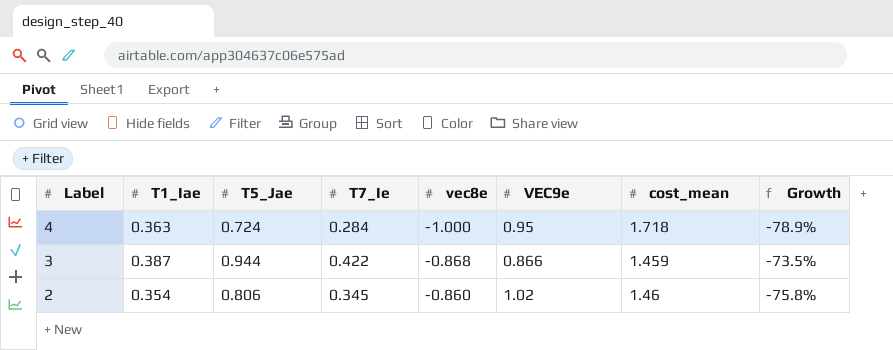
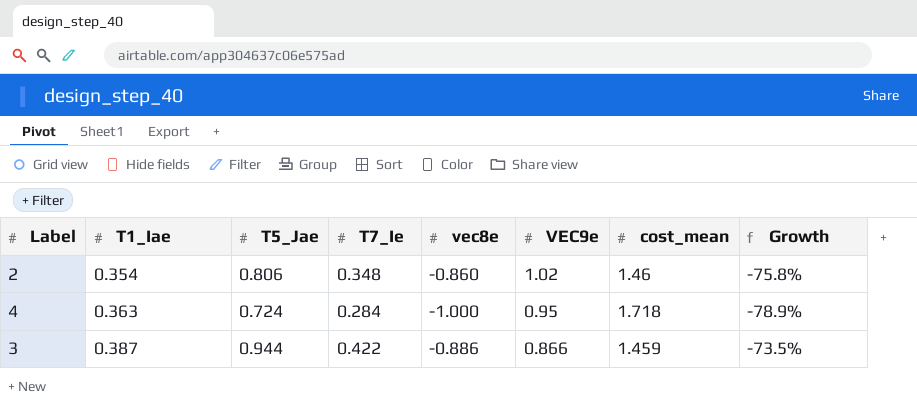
row order: Label descending -> T1_Iae ascending
2 | T7_Ie: 0.345 -> 0.348
3 | vec8e: -0.868 -> -0.886

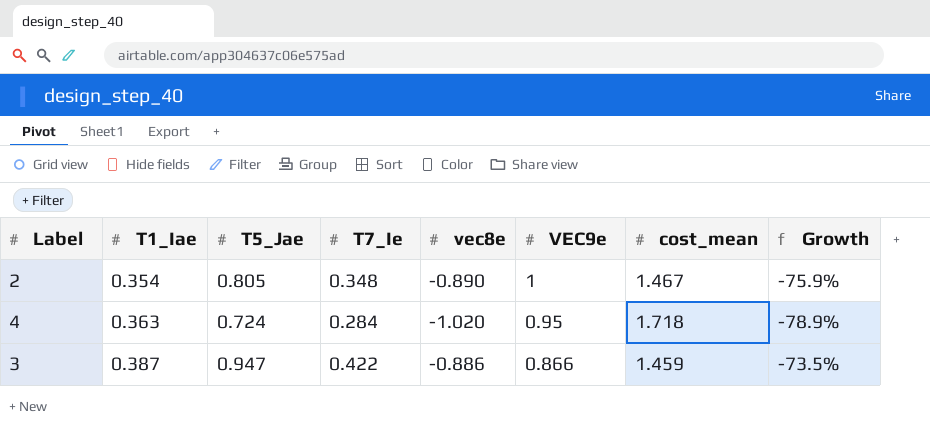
2 | T5_Jae: 0.806 -> 0.805
2 | vec8e: -0.860 -> -0.890
2 | VEC9e: 1.02 -> 1
2 | cost_mean: 1.46 -> 1.467
2 | Growth: -75.8% -> -75.9%
4 | vec8e: -1.000 -> -1.020
3 | T5_Jae: 0.944 -> 0.947

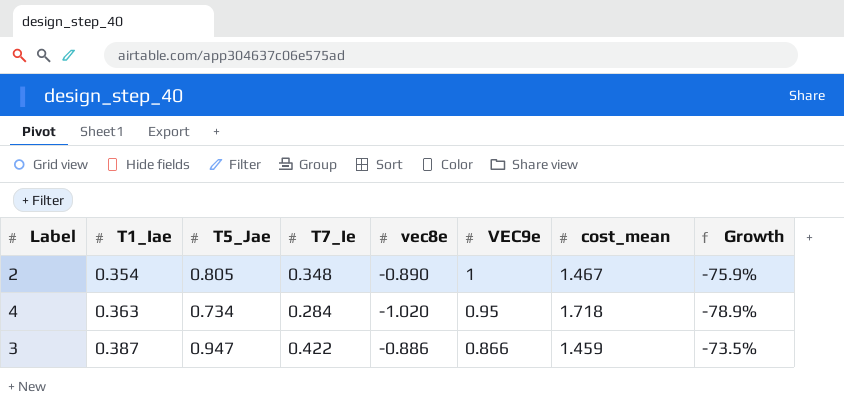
4 | T5_Jae: 0.724 -> 0.734

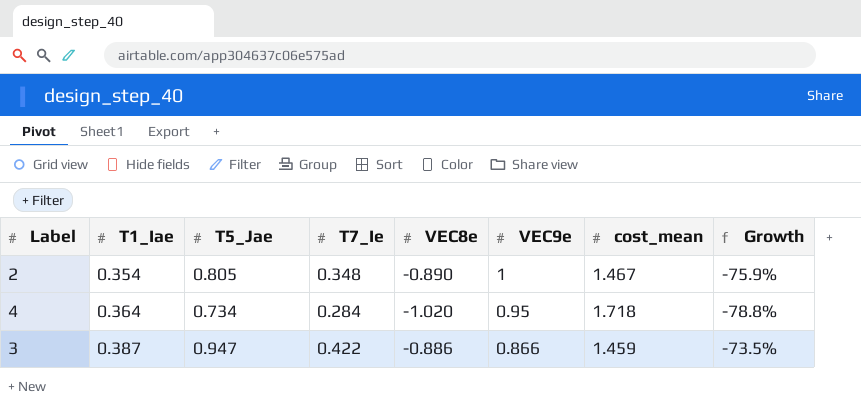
column name: vec8e -> VEC8e
4 | T1_Iae: 0.363 -> 0.364
4 | Growth: -78.9% -> -78.8%

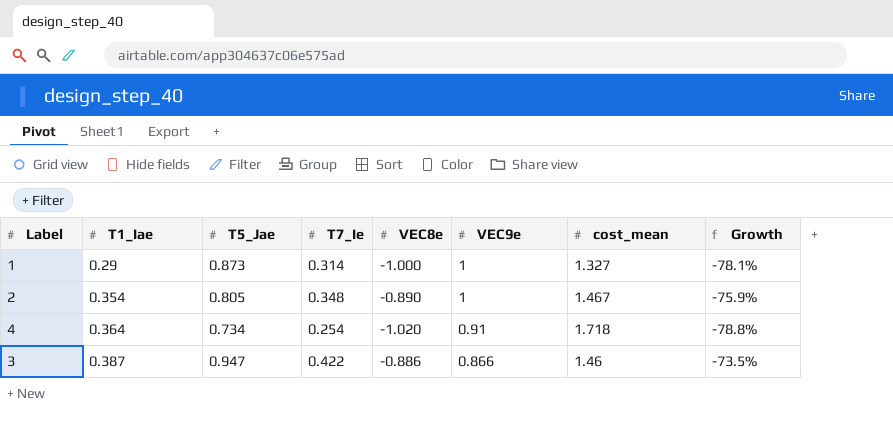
row 1: none -> 0.29 | 0.873 | 0.314 | -1.000 | 1 | 1.327 | -78.1%
4 | T7_Ie: 0.284 -> 0.254
4 | VEC9e: 0.95 -> 0.91
3 | cost_mean: 1.459 -> 1.46

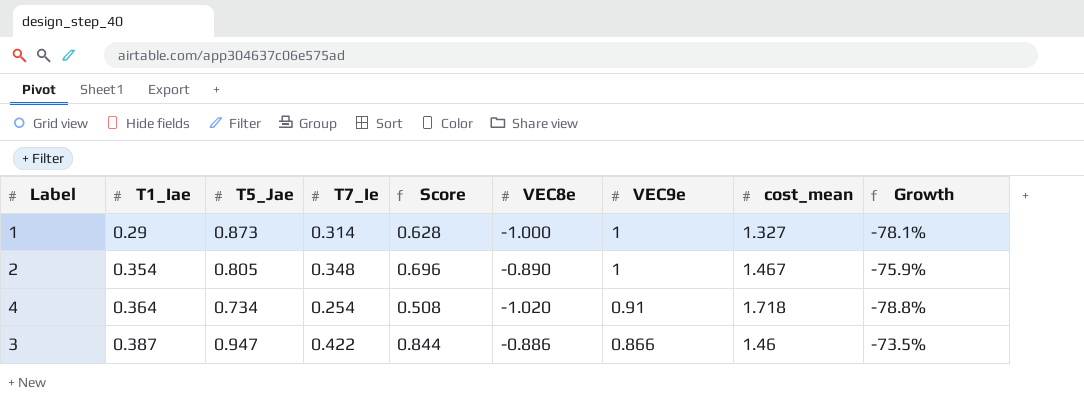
column Score | formula: none -> [T7_Ie] * 2

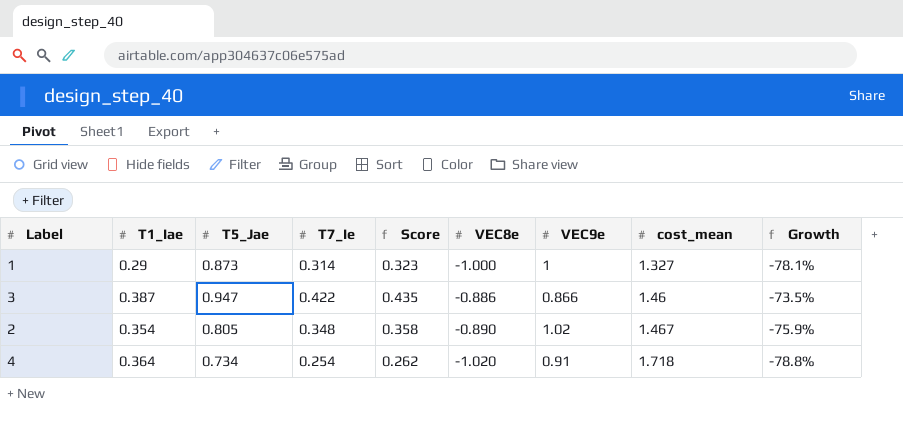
row order: T1_Iae ascending -> cost_mean ascending
column Score | formula: [T7_Ie] * 2 -> [T7_Ie] * 1.03
2 | VEC9e: 1 -> 1.02

